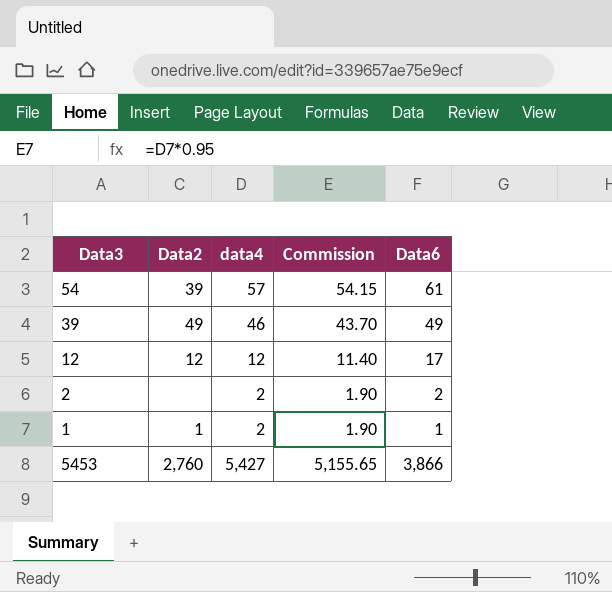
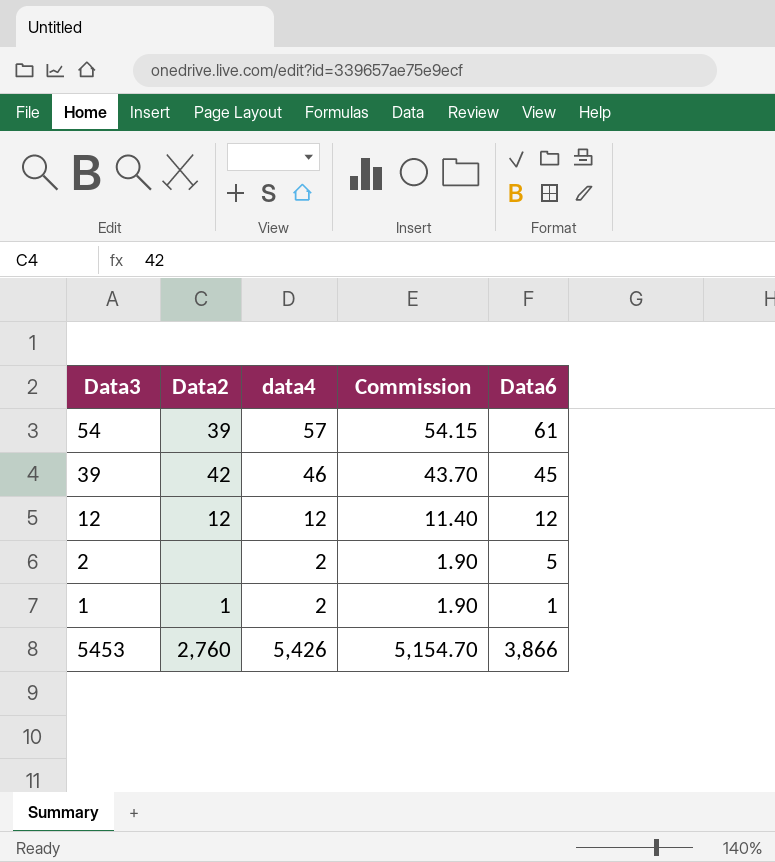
39 | Data2: 49 -> 42
39 | Data6: 49 -> 45
12 | Data6: 17 -> 12
2 | Data6: 2 -> 5
5453 | data4: 5,427 -> 5,426
5453 | Commission: 5,155.65 -> 5,154.70

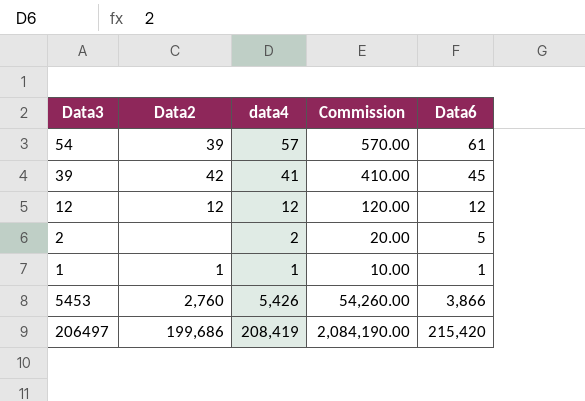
column Commission | formula: [data4] * 0.95 -> [data4] * 10
39 | data4: 46 -> 41
1 | data4: 2 -> 1
row 206497: none -> 199,686 | 208,419 | 2,084,190.00 | 215,420

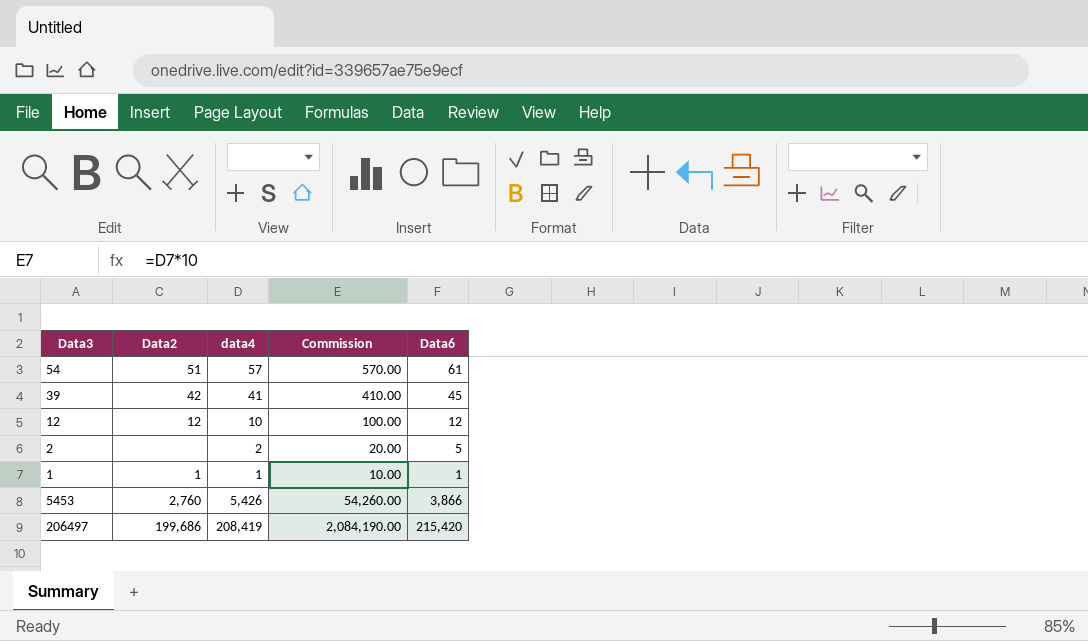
54 | Data2: 39 -> 51
12 | data4: 12 -> 10
12 | Commission: 120.00 -> 100.00

